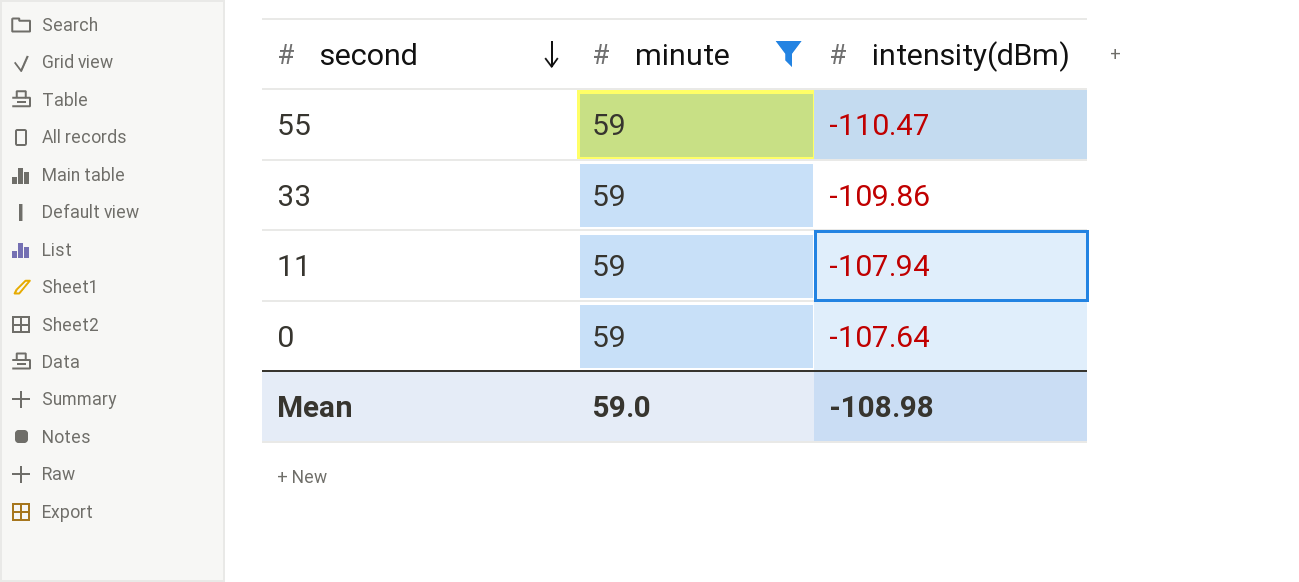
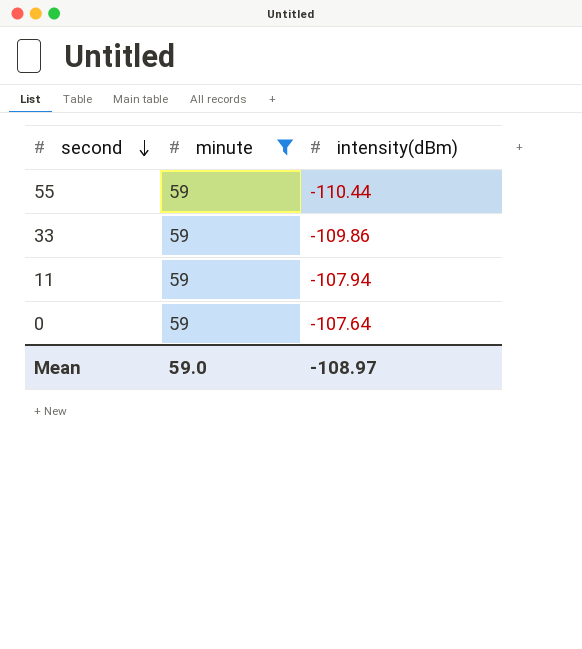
55 | intensity(dBm): -110.47 -> -110.44
Mean | intensity(dBm): -108.98 -> -108.97

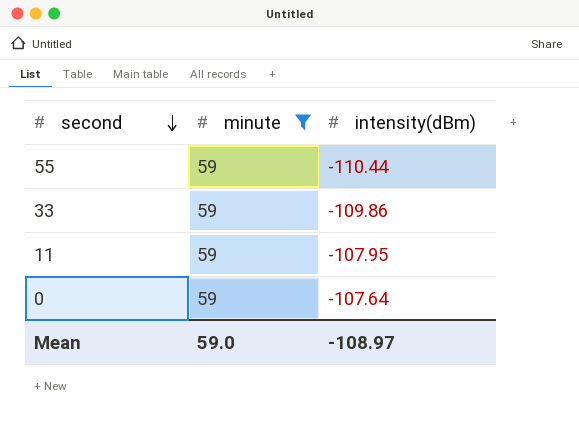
11 | intensity(dBm): -107.94 -> -107.95

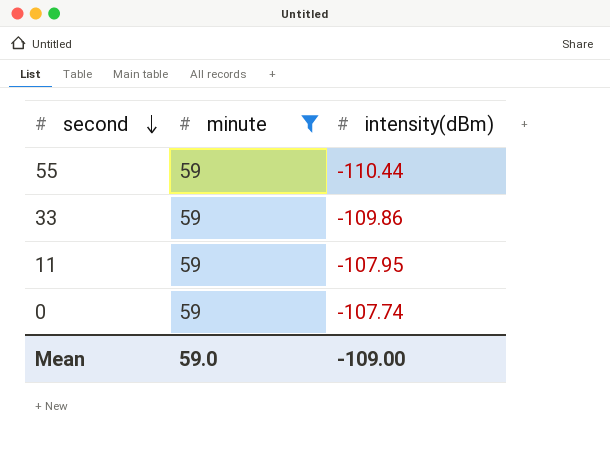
0 | intensity(dBm): -107.64 -> -107.74
Mean | intensity(dBm): -108.97 -> -109.00

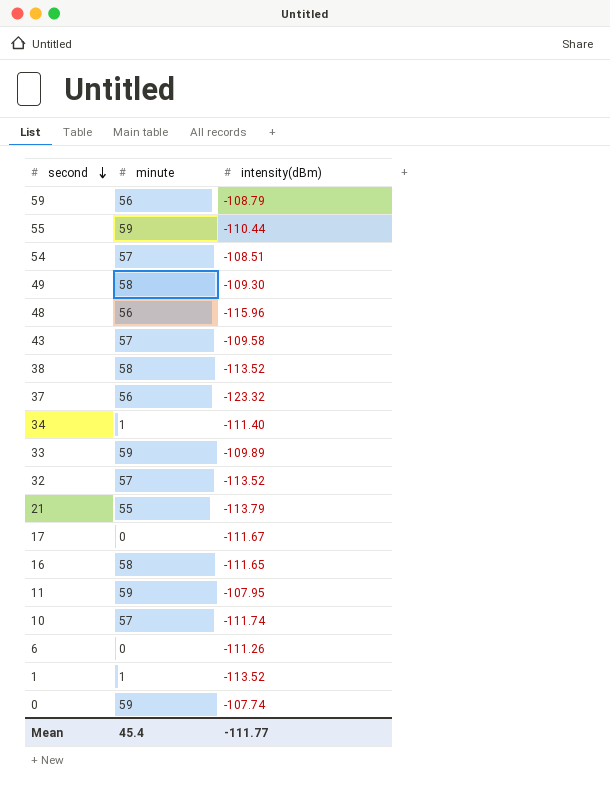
filter: minute = 59 -> none
33 | intensity(dBm): -109.86 -> -109.89
Mean | minute: 59.0 -> 45.4
Mean | intensity(dBm): -109.00 -> -111.77

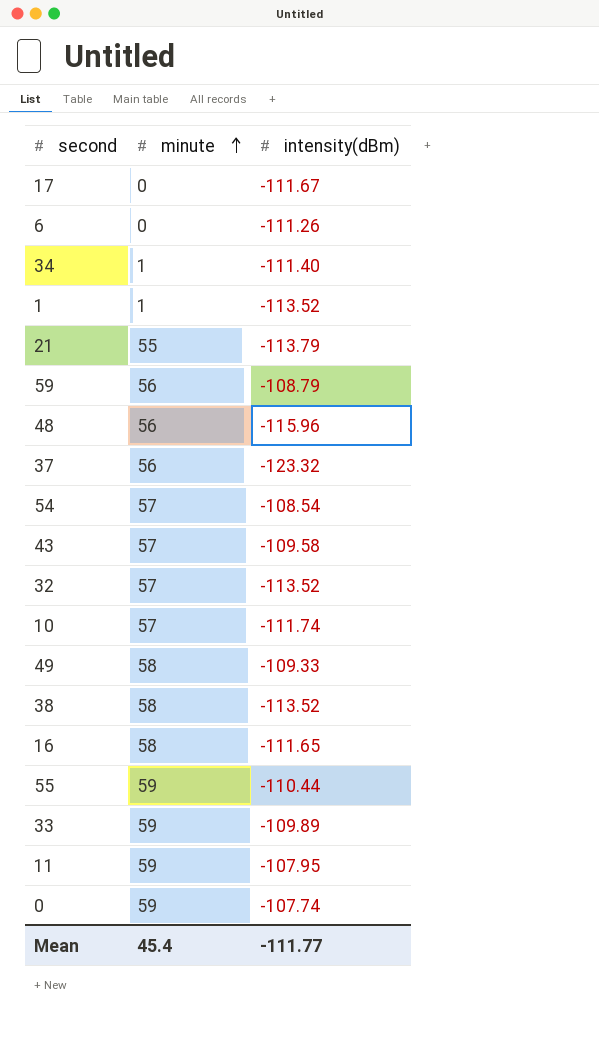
row order: second descending -> minute ascending
54 | intensity(dBm): -108.51 -> -108.54
49 | intensity(dBm): -109.30 -> -109.33

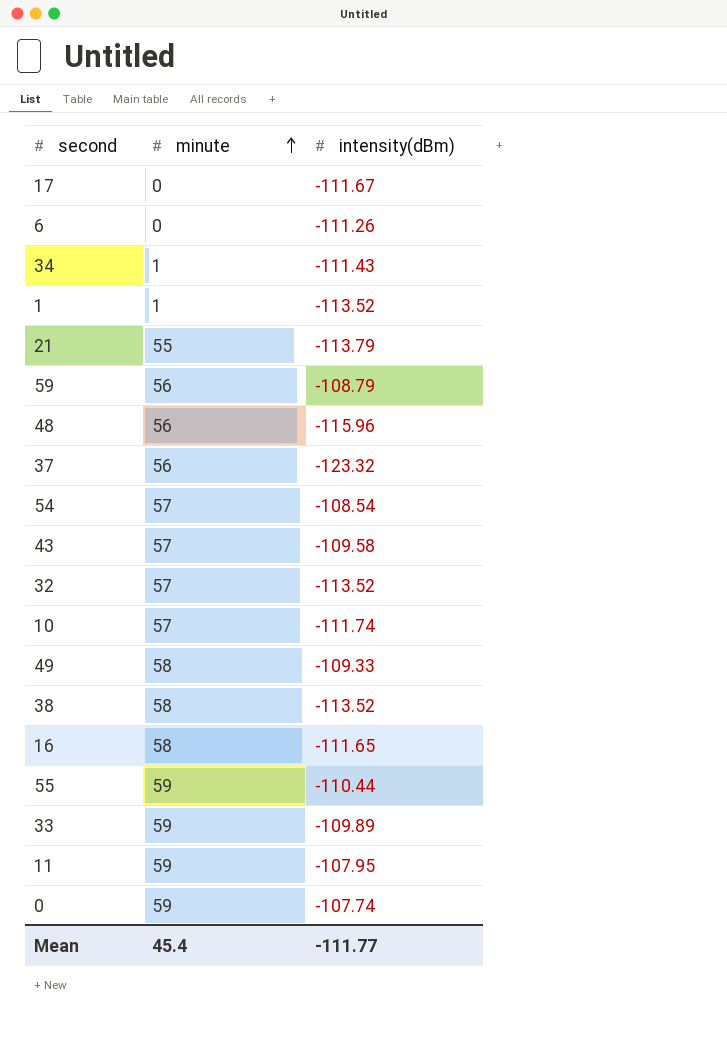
34 | intensity(dBm): -111.40 -> -111.43

